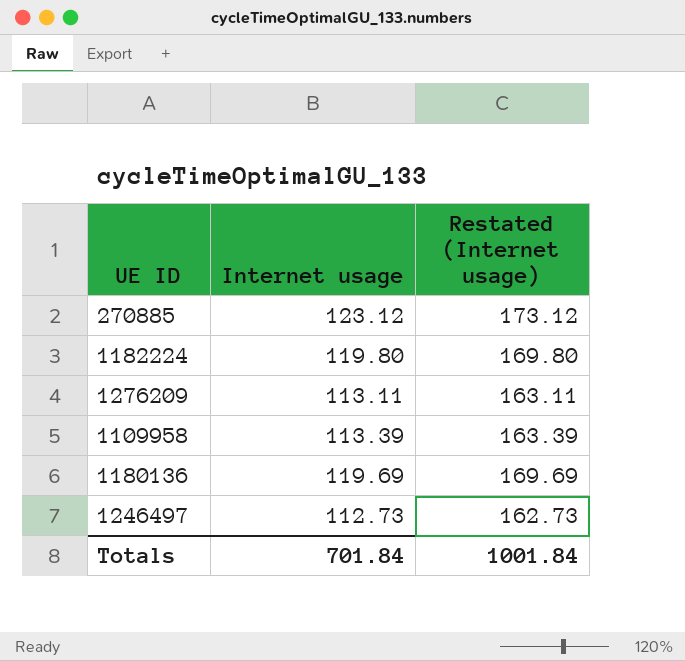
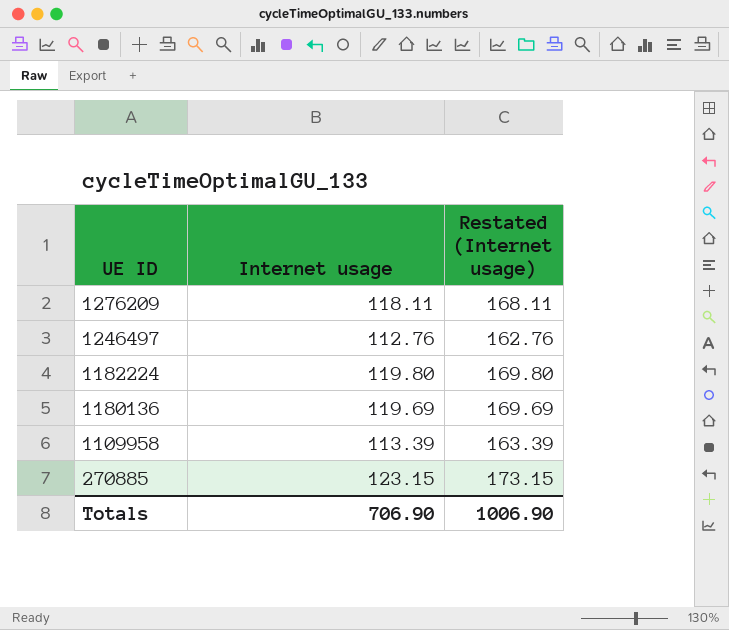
row order: none -> UE ID descending
1276209 | Internet usage: 113.11 -> 118.11
1276209 | Restated (Internet usage): 163.11 -> 168.11
1246497 | Internet usage: 112.73 -> 112.76
1246497 | Restated (Internet usage): 162.73 -> 162.76
270885 | Internet usage: 123.12 -> 123.15
270885 | Restated (Internet usage): 173.12 -> 173.15
Totals | Internet usage: 701.84 -> 706.90
Totals | Restated (Internet usage): 1001.84 -> 1006.90

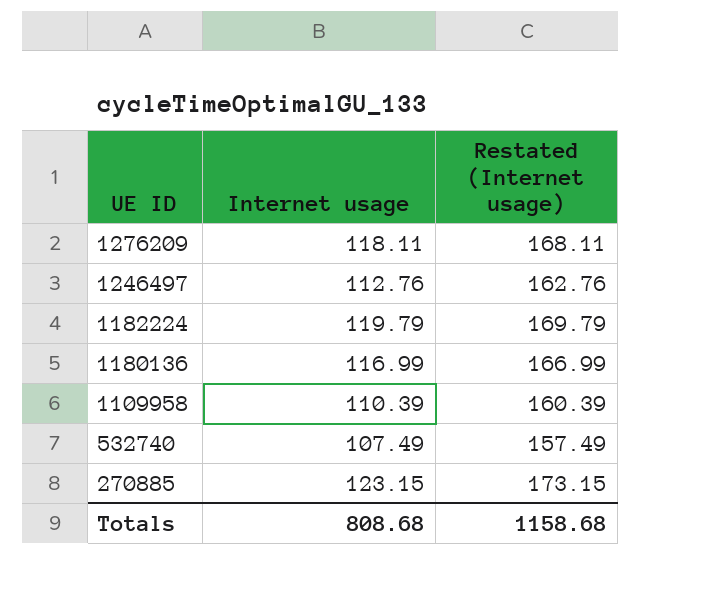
1182224 | Internet usage: 119.80 -> 119.79
1182224 | Restated (Internet usage): 169.80 -> 169.79
1180136 | Internet usage: 119.69 -> 116.99
1180136 | Restated (Internet usage): 169.69 -> 166.99
1109958 | Internet usage: 113.39 -> 110.39
1109958 | Restated (Internet usage): 163.39 -> 160.39
row 532740: none -> 107.49 | 157.49
Totals | Internet usage: 706.90 -> 808.68
Totals | Restated (Internet usage): 1006.90 -> 1158.68

